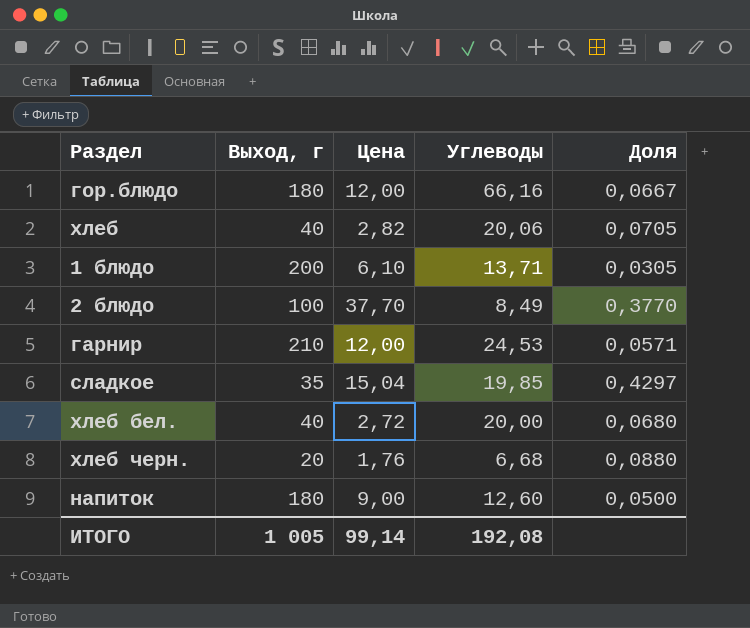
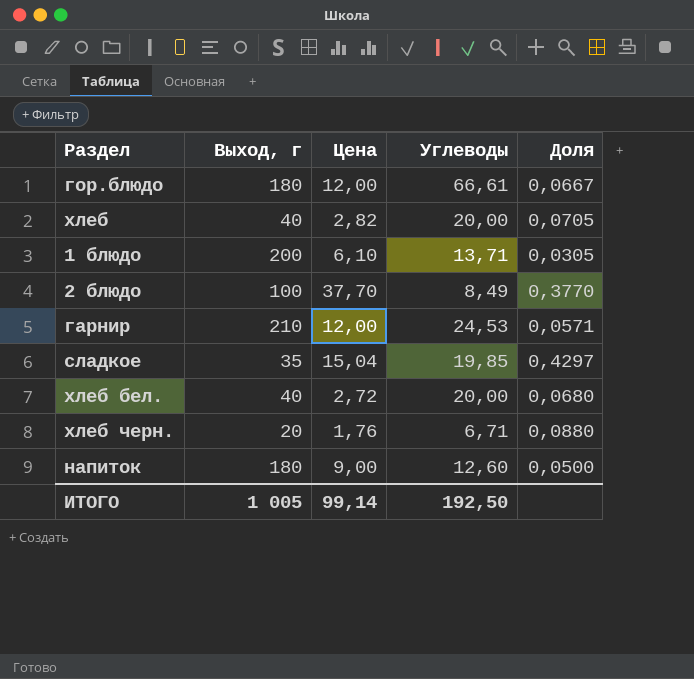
гор.блюдо | Углеводы: 66,16 -> 66,61
хлеб | Углеводы: 20,06 -> 20,00
хлеб черн. | Углеводы: 6,68 -> 6,71
ИТОГО | Углеводы: 192,08 -> 192,50

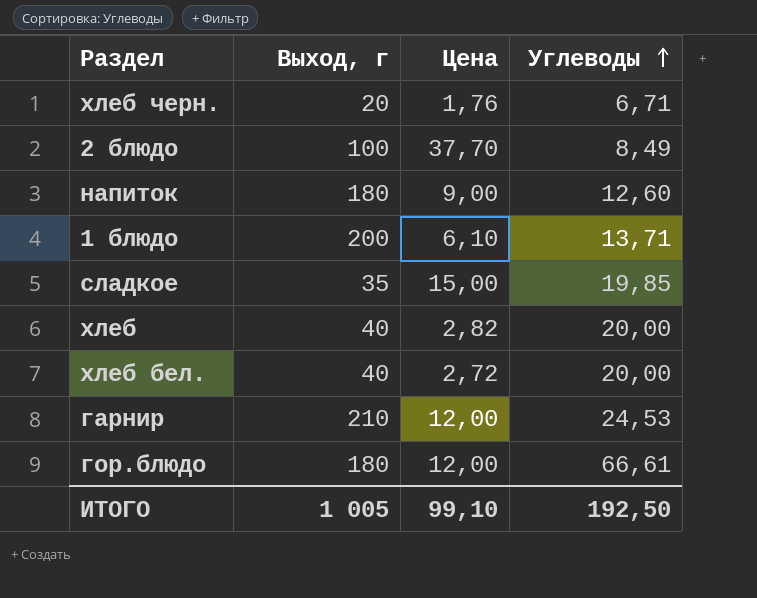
row order: none -> Углеводы ascending
column Доля | formula: [Цена] / [Выход, г] -> none
сладкое | Цена: 15,04 -> 15,00
ИТОГО | Цена: 99,14 -> 99,10

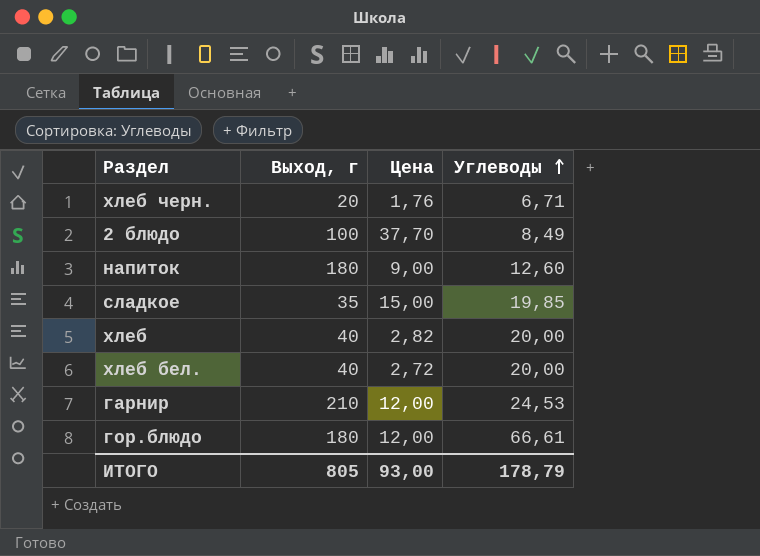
row 1 блюдо: 200 | 6,10 | 13,71 -> none
ИТОГО | Выход, г: 1 005 -> 805
ИТОГО | Цена: 99,10 -> 93,00
ИТОГО | Углеводы: 192,50 -> 178,79

